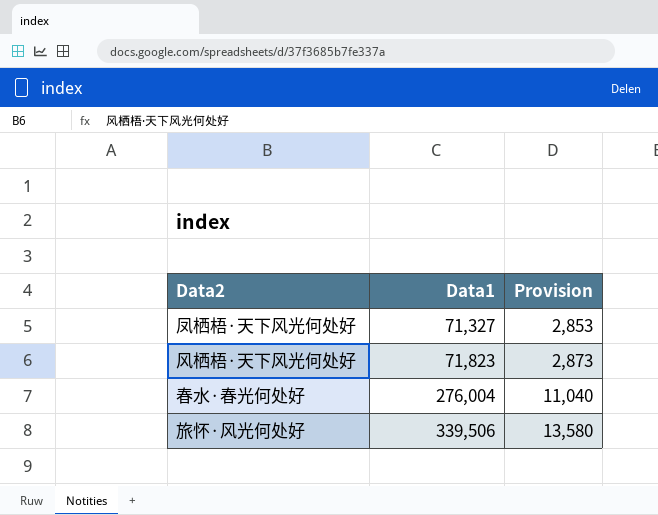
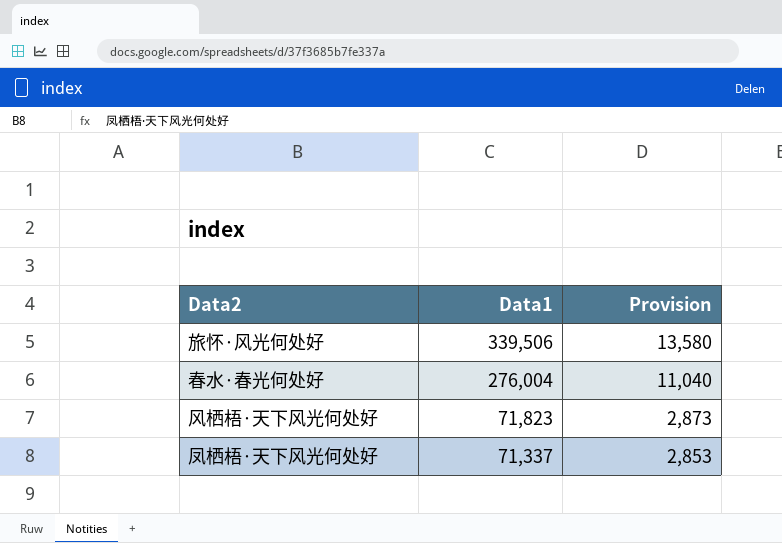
row order: Data1 ascending -> Data1 descending
凤栖梧·天下风光何处好 | Data1: 71,327 -> 71,337

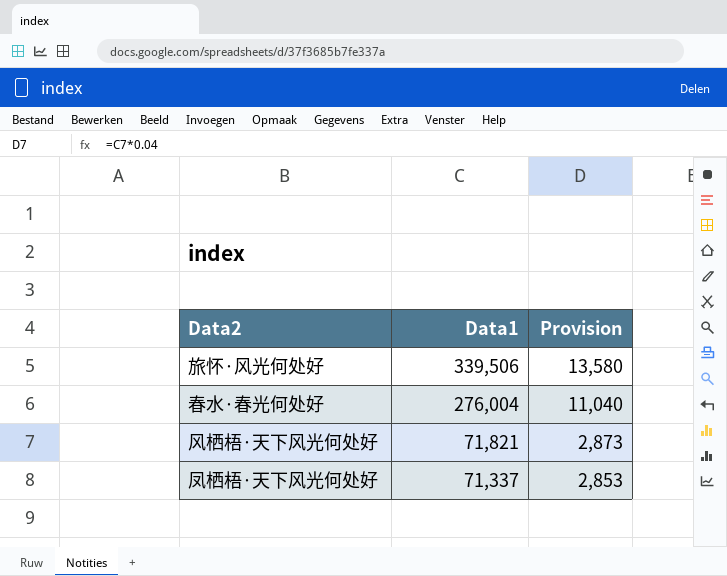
风栖梧·天下风光何处好 | Data1: 71,823 -> 71,821

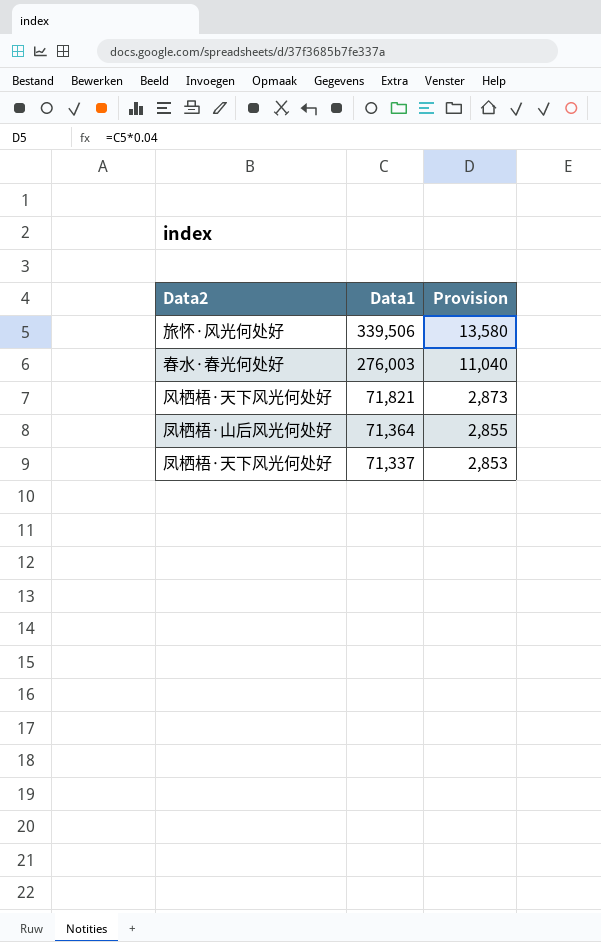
春水·春光何处好 | Data1: 276,004 -> 276,003
row 凤栖梧·山后风光何处好: none -> 71,364 | 2,855

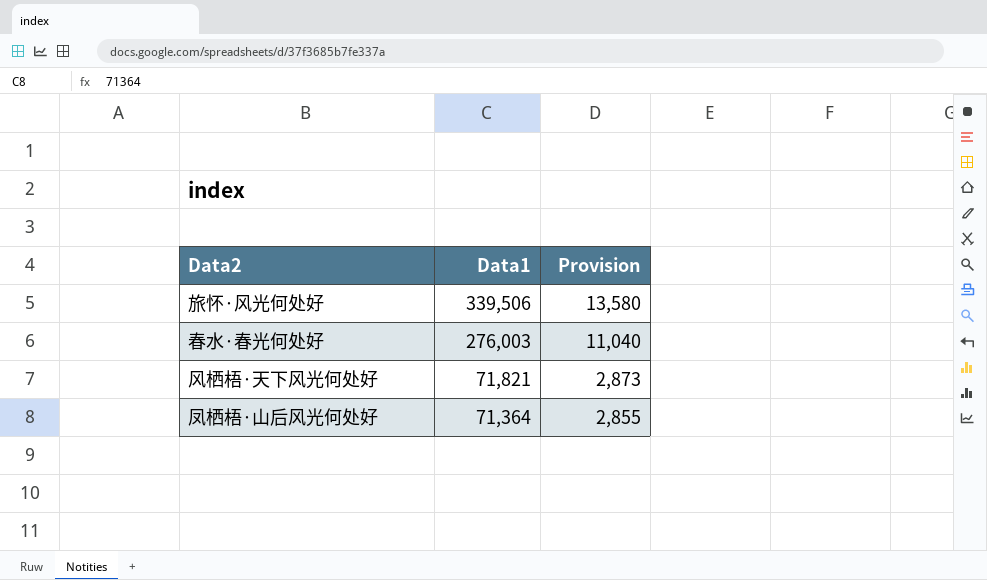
row 凤栖梧·天下风光何处好: 71,337 | 2,853 -> none

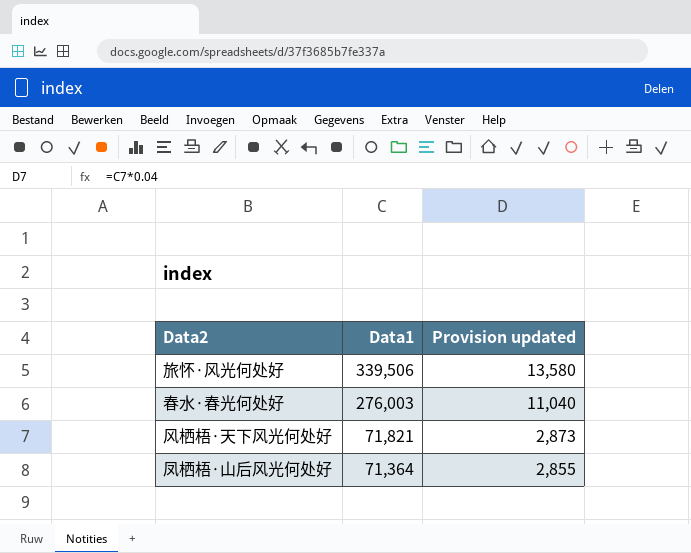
column name: Provision -> Provision updated

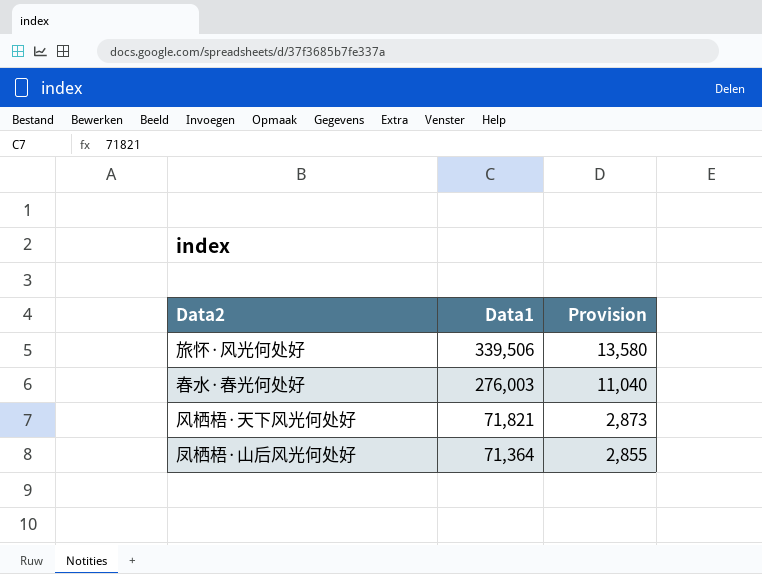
column name: Provision updated -> Provision

